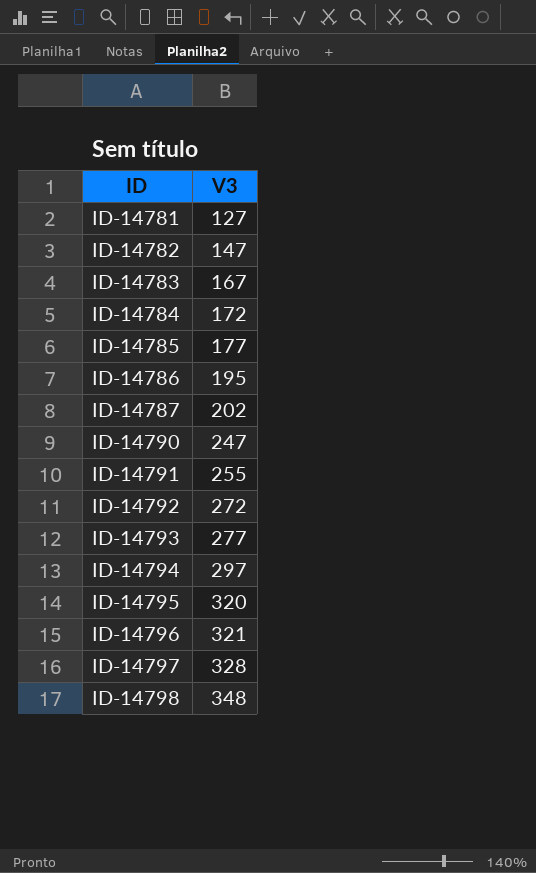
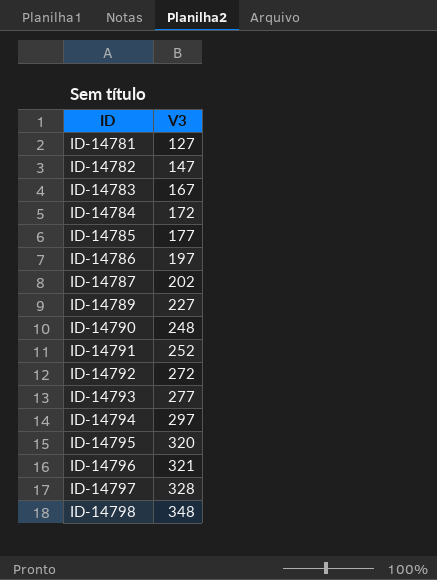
ID-14786 | V3: 195 -> 197
row ID-14789: none -> 227
ID-14790 | V3: 247 -> 248
ID-14791 | V3: 255 -> 252

